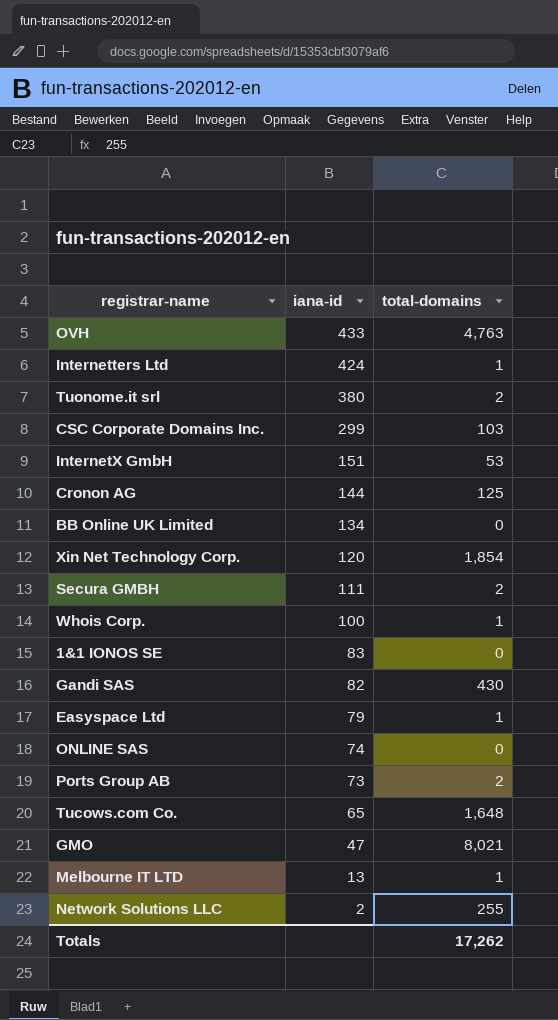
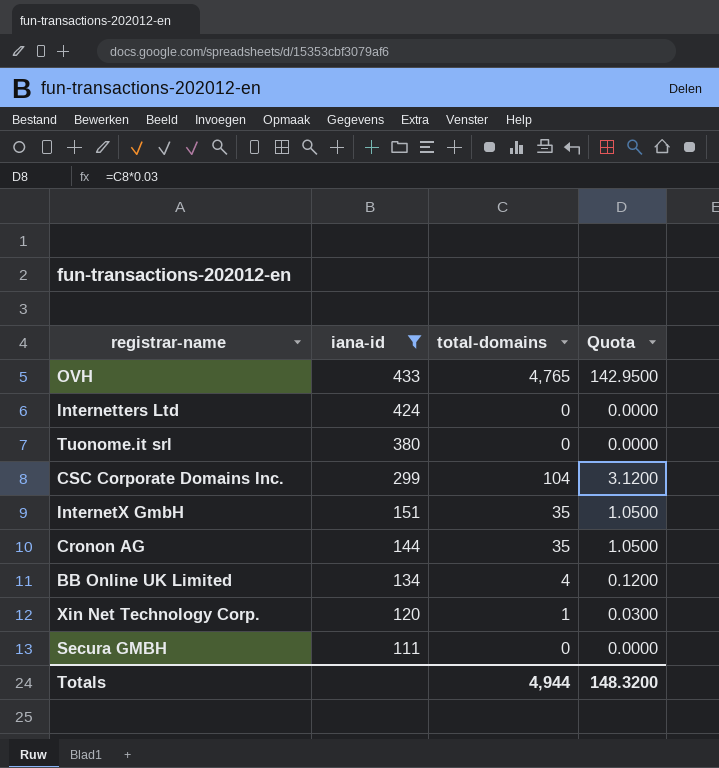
filter: none -> iana-id >= 111
column Quota | formula: none -> [total-domains] * 0.03
OVH | total-domains: 4,763 -> 4,765
Internetters Ltd | total-domains: 1 -> 0
Tuonome.it srl | total-domains: 2 -> 0
CSC Corporate Domains Inc. | total-domains: 103 -> 104
InternetX GmbH | total-domains: 53 -> 35
Cronon AG | total-domains: 125 -> 35
BB Online UK Limited | total-domains: 0 -> 4
Xin Net Technology Corp. | total-domains: 1,854 -> 1
Secura GMBH | total-domains: 2 -> 0
Totals | total-domains: 17,262 -> 4,944

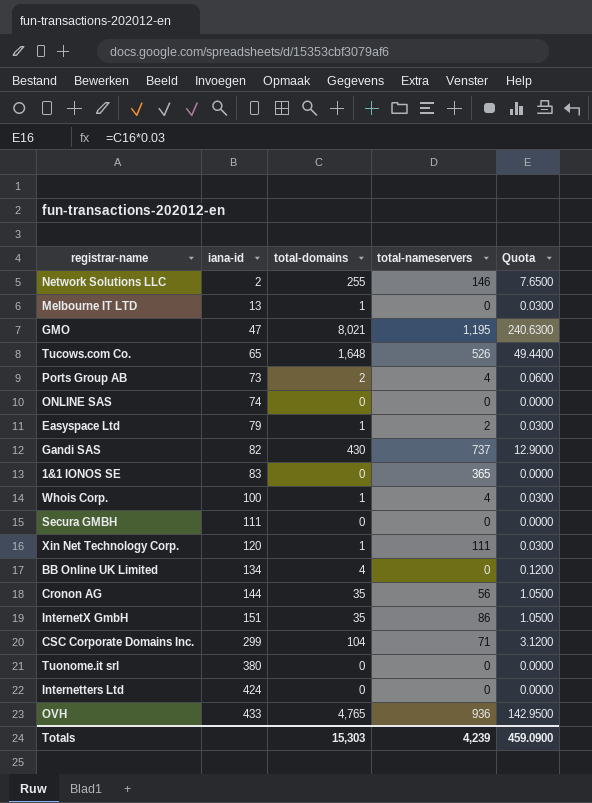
filter: iana-id >= 111 -> none
row order: iana-id descending -> iana-id ascending
column total-nameservers | position: none -> 4
Totals | total-domains: 4,944 -> 15,303
Totals | Quota: 148.3200 -> 459.0900

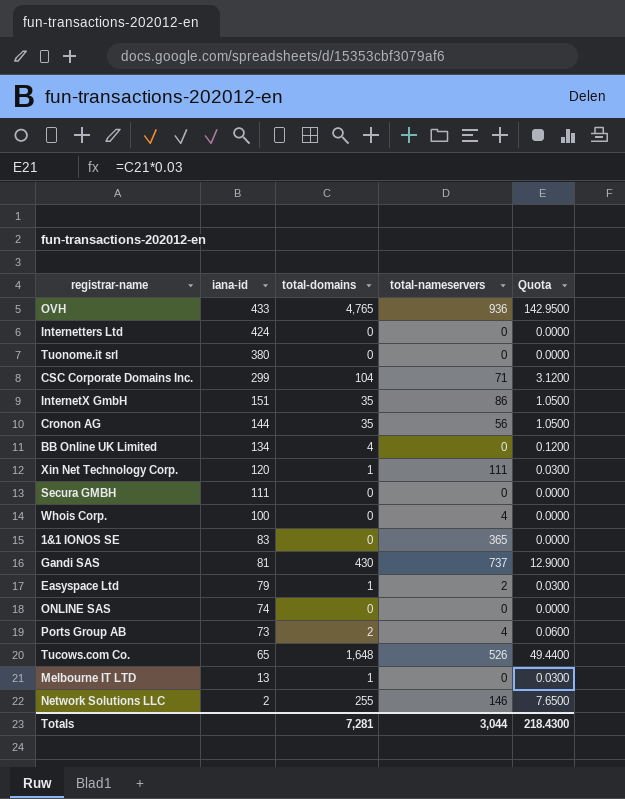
row order: iana-id ascending -> iana-id descending
row GMO: 47 | 8,021 | 1,195 | 240.6300 -> none
Whois Corp. | total-domains: 1 -> 0
Whois Corp. | Quota: 0.0300 -> 0.0000
Gandi SAS | iana-id: 82 -> 81
Totals | total-domains: 15,303 -> 7,281
Totals | total-nameservers: 4,239 -> 3,044
Totals | Quota: 459.0900 -> 218.4300

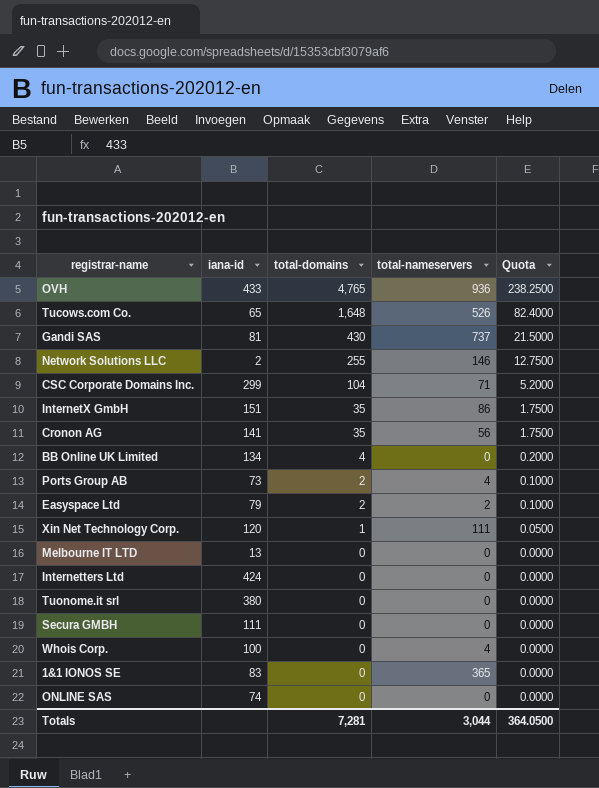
row order: iana-id descending -> total-domains descending
column Quota | formula: [total-domains] * 0.03 -> [total-domains] * 0.05
Cronon AG | iana-id: 144 -> 141
Easyspace Ltd | total-domains: 1 -> 2
Melbourne IT LTD | total-domains: 1 -> 0
Totals | Quota: 218.4300 -> 364.0500

